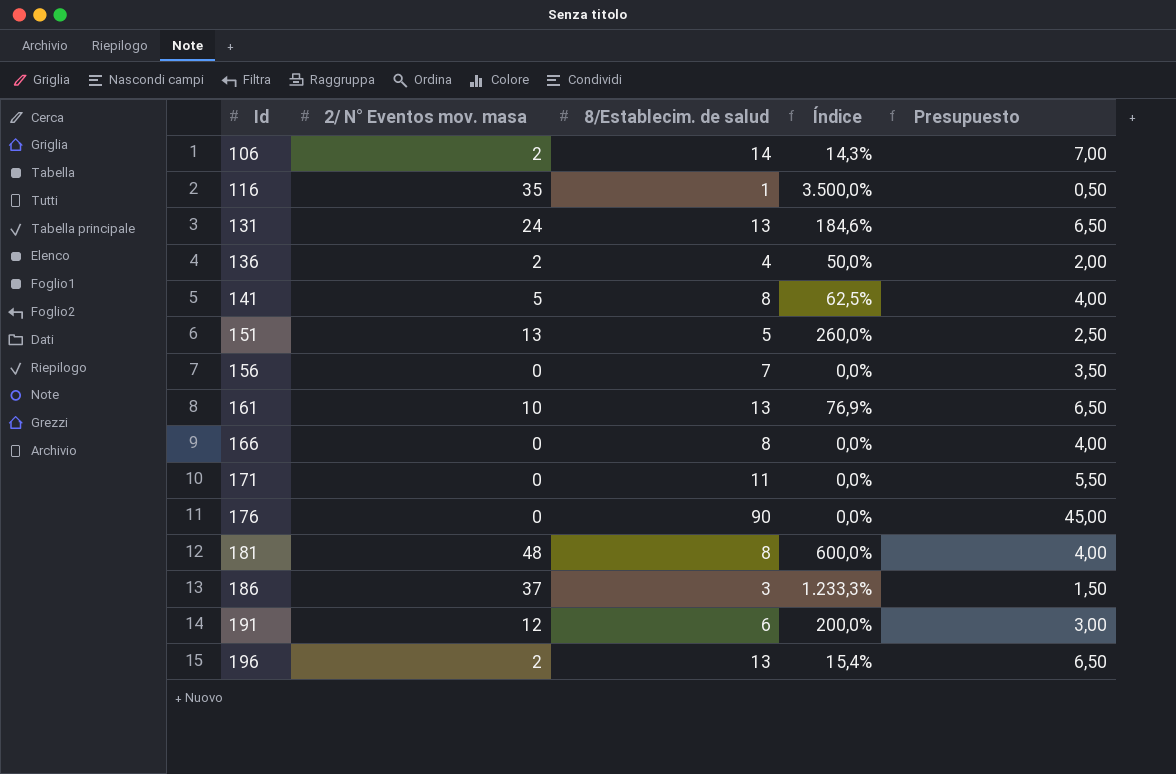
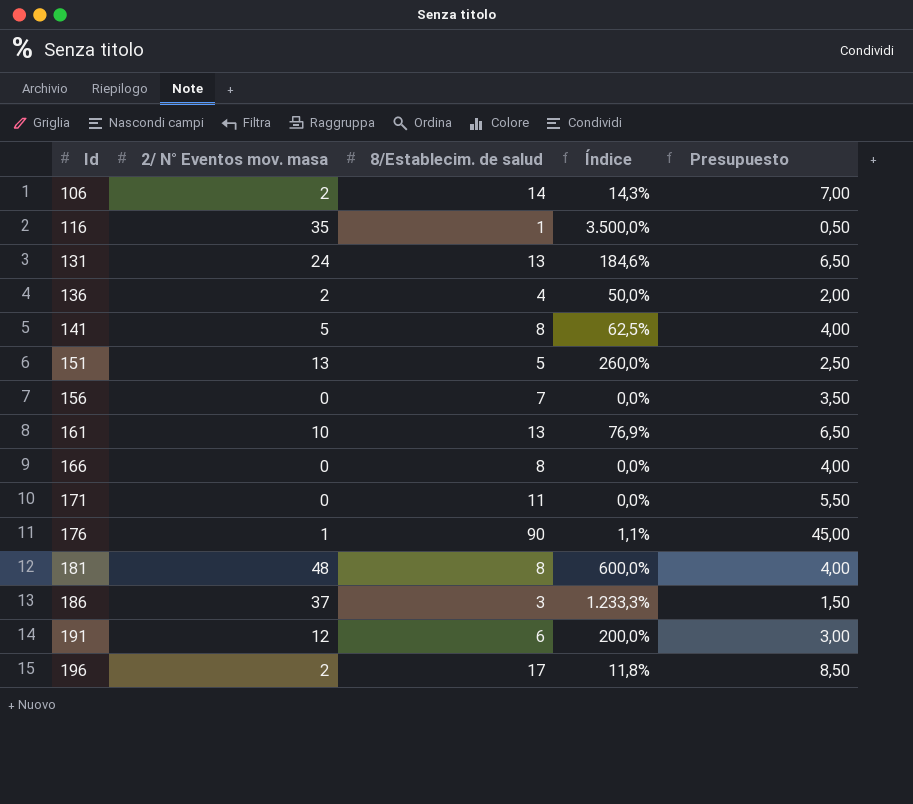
176 | 2/ N° Eventos mov. masa: 0 -> 1
176 | Índice: 0,0% -> 1,1%
196 | 8/Establecim. de salud: 13 -> 17
196 | Índice: 15,4% -> 11,8%
196 | Presupuesto: 6,50 -> 8,50

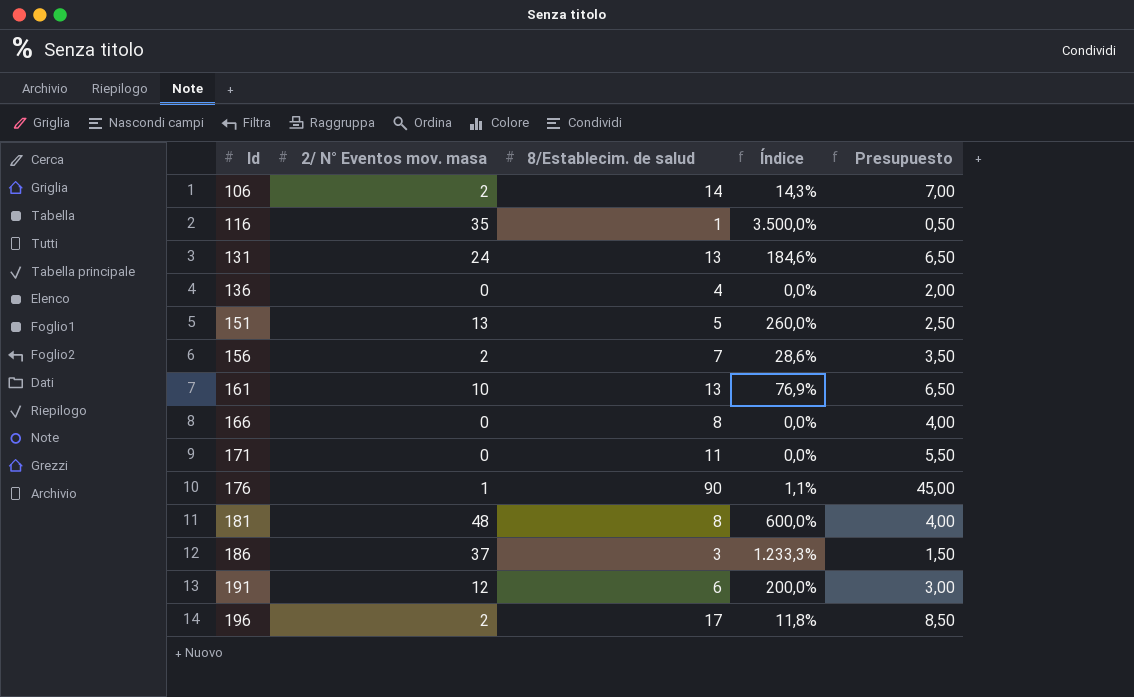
row 141: 5 | 8 | 62,5% | 4,00 -> none
136 | 2/ N° Eventos mov. masa: 2 -> 0
136 | Índice: 50,0% -> 0,0%
156 | 2/ N° Eventos mov. masa: 0 -> 2
156 | Índice: 0,0% -> 28,6%

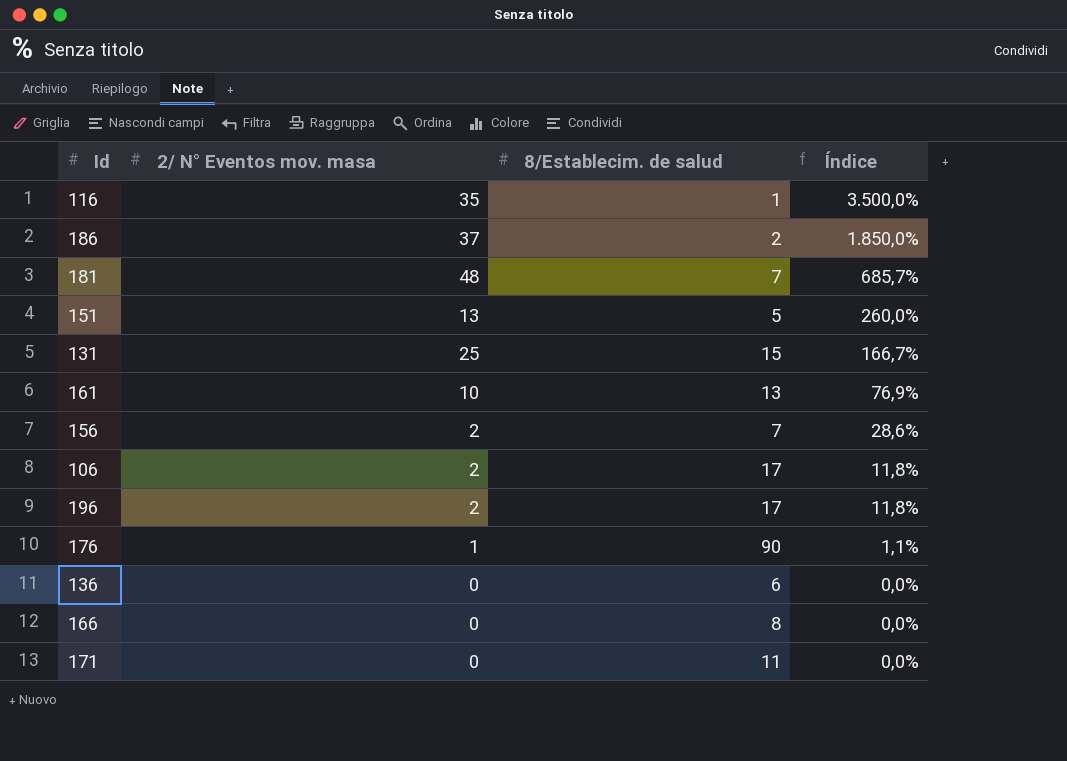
row order: Id ascending -> Índice descending
column Presupuesto | formula: [8/Establecim. de salud] * 0,5 -> none
row 191: 12 | 6 | 200,0% | 3,00 -> none
186 | 8/Establecim. de salud: 3 -> 2
186 | Índice: 1.233,3% -> 1.850,0%
181 | 8/Establecim. de salud: 8 -> 7
181 | Índice: 600,0% -> 685,7%
131 | 2/ N° Eventos mov. masa: 24 -> 25
131 | 8/Establecim. de salud: 13 -> 15
131 | Índice: 184,6% -> 166,7%
106 | 8/Establecim. de salud: 14 -> 17
106 | Índice: 14,3% -> 11,8%
136 | 8/Establecim. de salud: 4 -> 6

